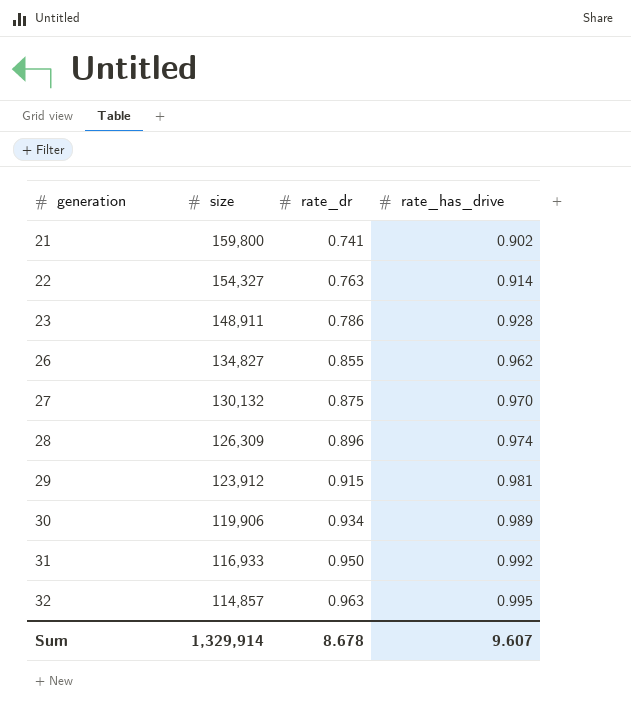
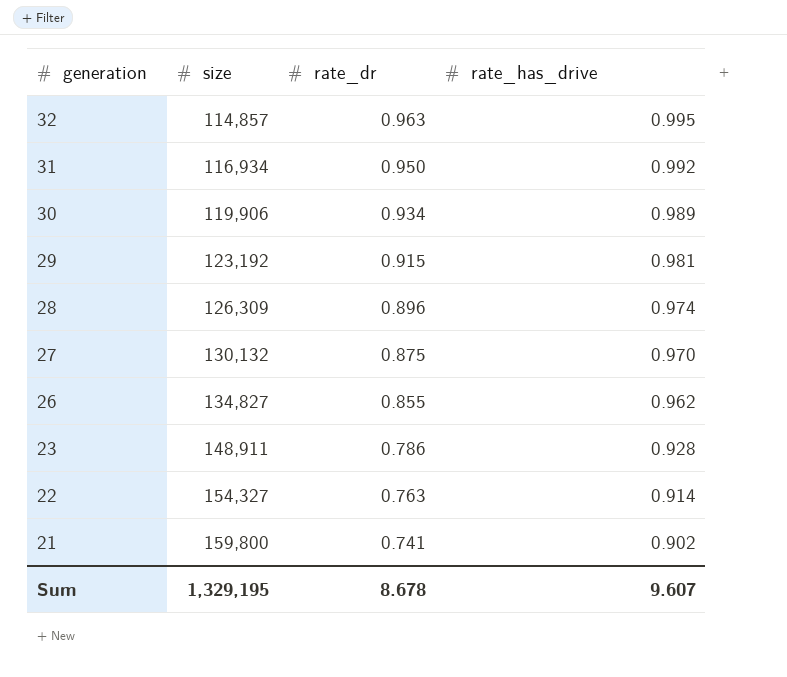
row order: generation ascending -> generation descending
31 | size: 116,933 -> 116,934
29 | size: 123,912 -> 123,192
Sum | size: 1,329,914 -> 1,329,195

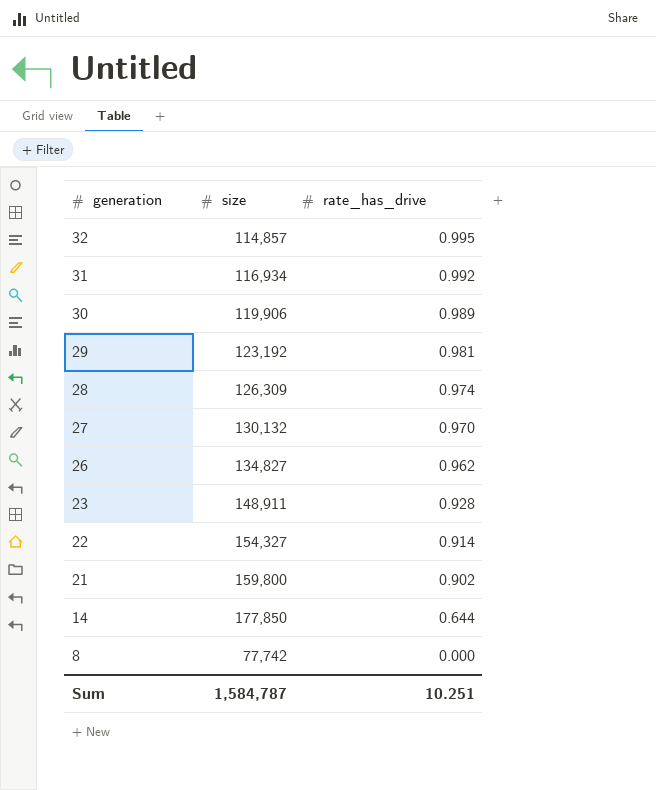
column rate_dr | position: 3 -> none
row 14: none -> 177,850 | 0.644
row 8: none -> 77,742 | 0.000
Sum | size: 1,329,195 -> 1,584,787
Sum | rate_has_drive: 9.607 -> 10.251

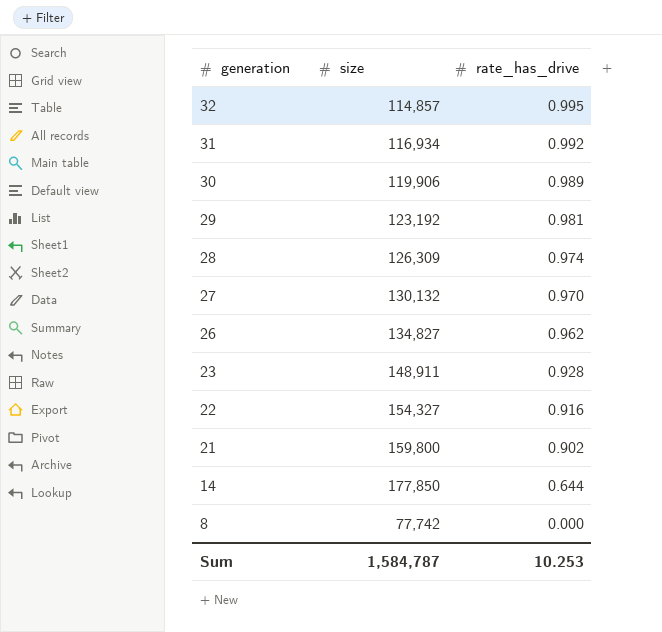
22 | rate_has_drive: 0.914 -> 0.916
Sum | rate_has_drive: 10.251 -> 10.253

